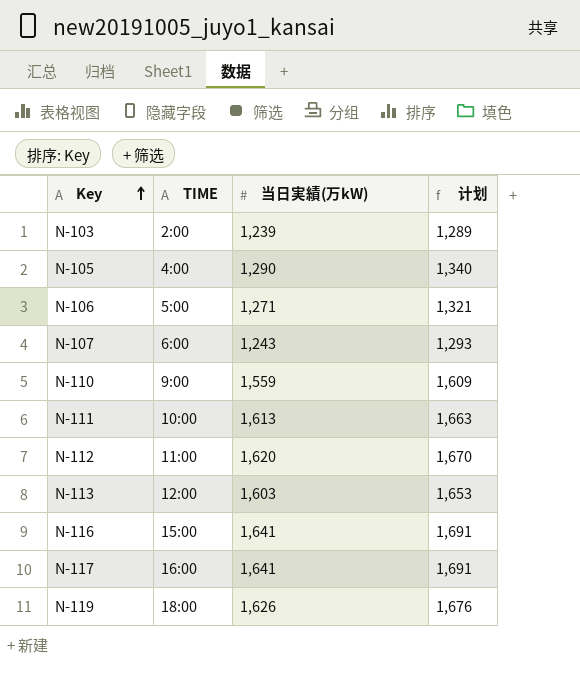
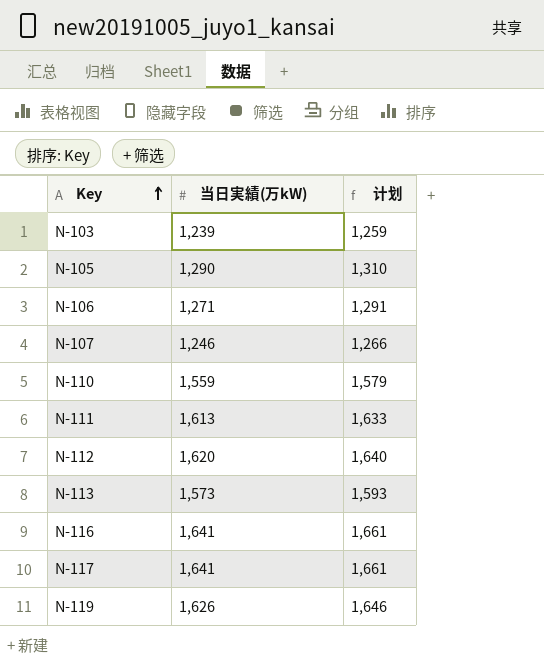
column TIME | position: 2 -> none
column 计划 | formula: [当日実績(万kW)] + 50 -> [当日実績(万kW)] + 20
N-107 | 当日実績(万kW): 1,243 -> 1,246
N-113 | 当日実績(万kW): 1,603 -> 1,573

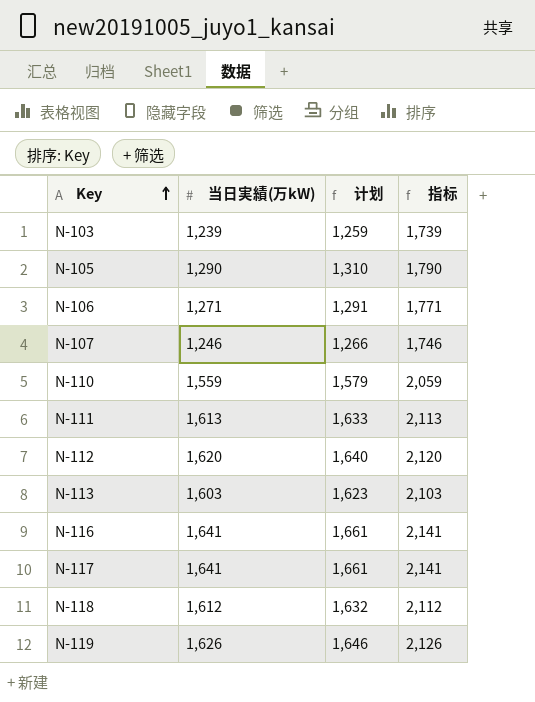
column 指标 | formula: none -> [当日実績(万kW)] + 500
N-113 | 当日実績(万kW): 1,573 -> 1,603
N-113 | 计划: 1,593 -> 1,623
row N-118: none -> 1,612 | 1,632 | 2,112

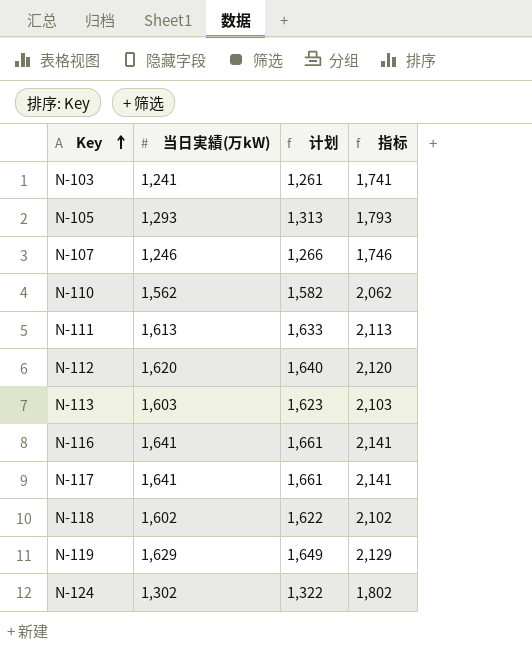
row N-106: 1,271 | 1,291 | 1,771 -> none
N-103 | 当日実績(万kW): 1,239 -> 1,241
N-103 | 计划: 1,259 -> 1,261
N-103 | 指标: 1,739 -> 1,741
N-105 | 当日実績(万kW): 1,290 -> 1,293
N-105 | 计划: 1,310 -> 1,313
N-105 | 指标: 1,790 -> 1,793
N-110 | 当日実績(万kW): 1,559 -> 1,562
N-110 | 计划: 1,579 -> 1,582
N-110 | 指标: 2,059 -> 2,062
N-118 | 当日実績(万kW): 1,612 -> 1,602
N-118 | 计划: 1,632 -> 1,622
N-118 | 指标: 2,112 -> 2,102
N-119 | 当日実績(万kW): 1,626 -> 1,629
N-119 | 计划: 1,646 -> 1,649
N-119 | 指标: 2,126 -> 2,129
row N-124: none -> 1,302 | 1,322 | 1,802

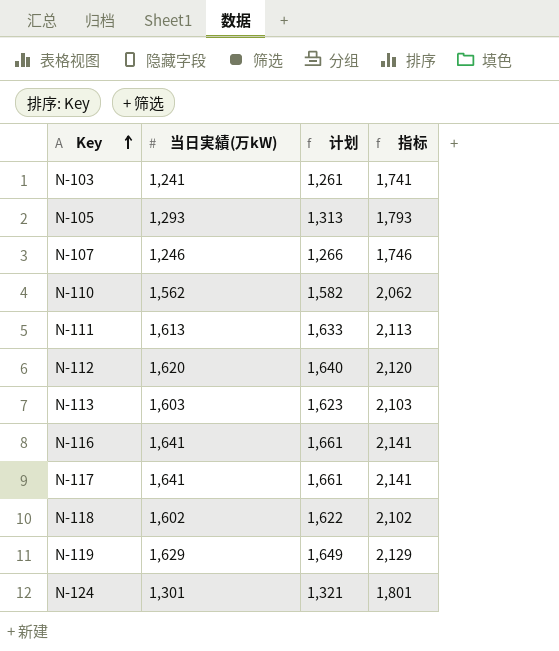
N-124 | 当日実績(万kW): 1,302 -> 1,301
N-124 | 计划: 1,322 -> 1,321
N-124 | 指标: 1,802 -> 1,801

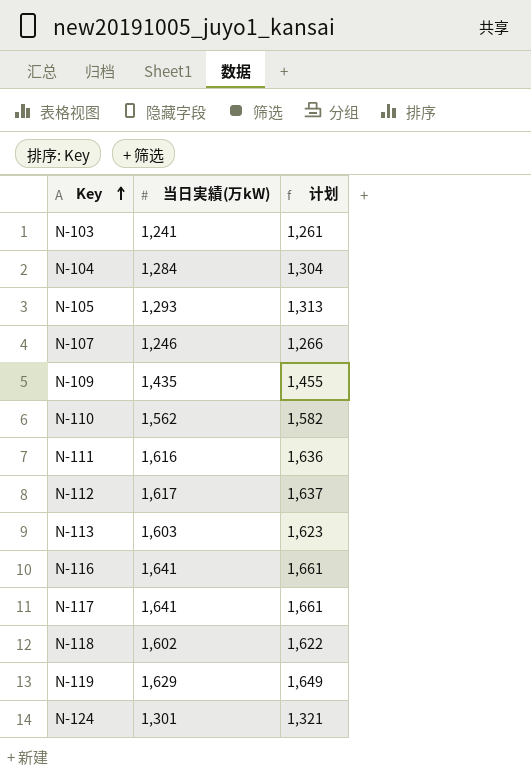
column 指标 | formula: [当日実績(万kW)] + 500 -> none
row N-104: none -> 1,284 | 1,304
row N-109: none -> 1,435 | 1,455
N-111 | 当日実績(万kW): 1,613 -> 1,616
N-111 | 计划: 1,633 -> 1,636
N-112 | 当日実績(万kW): 1,620 -> 1,617
N-112 | 计划: 1,640 -> 1,637

